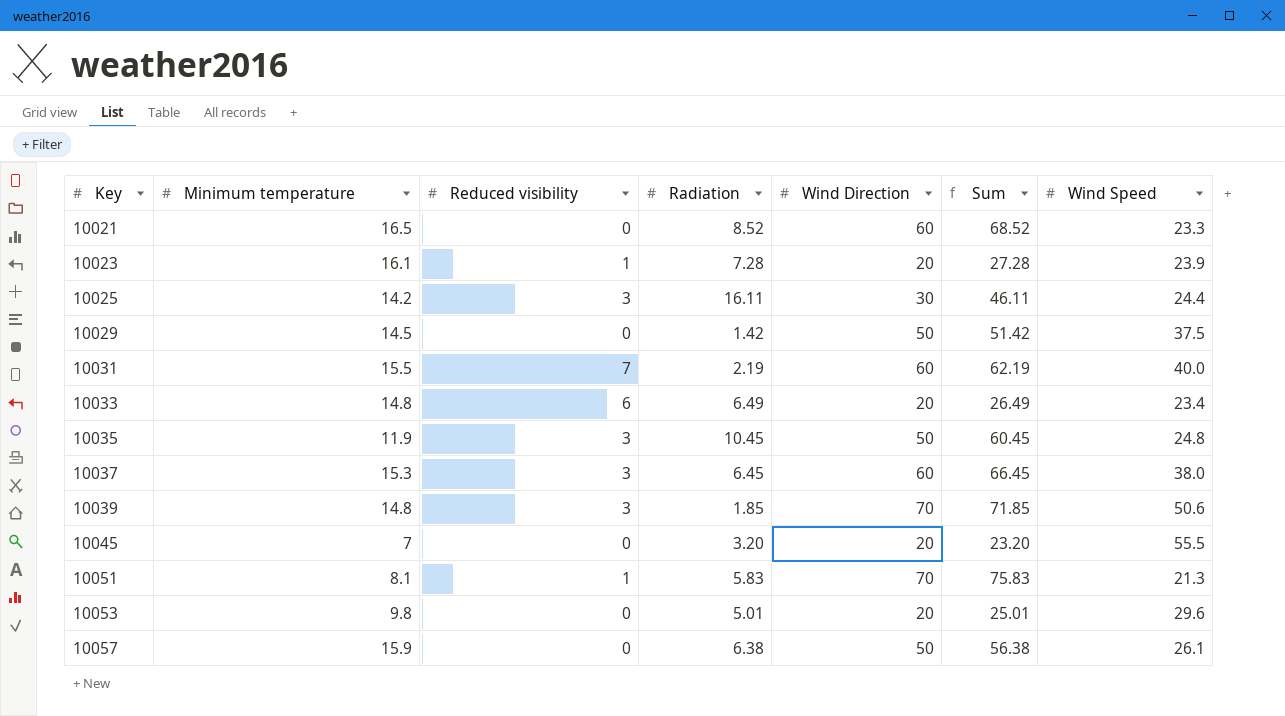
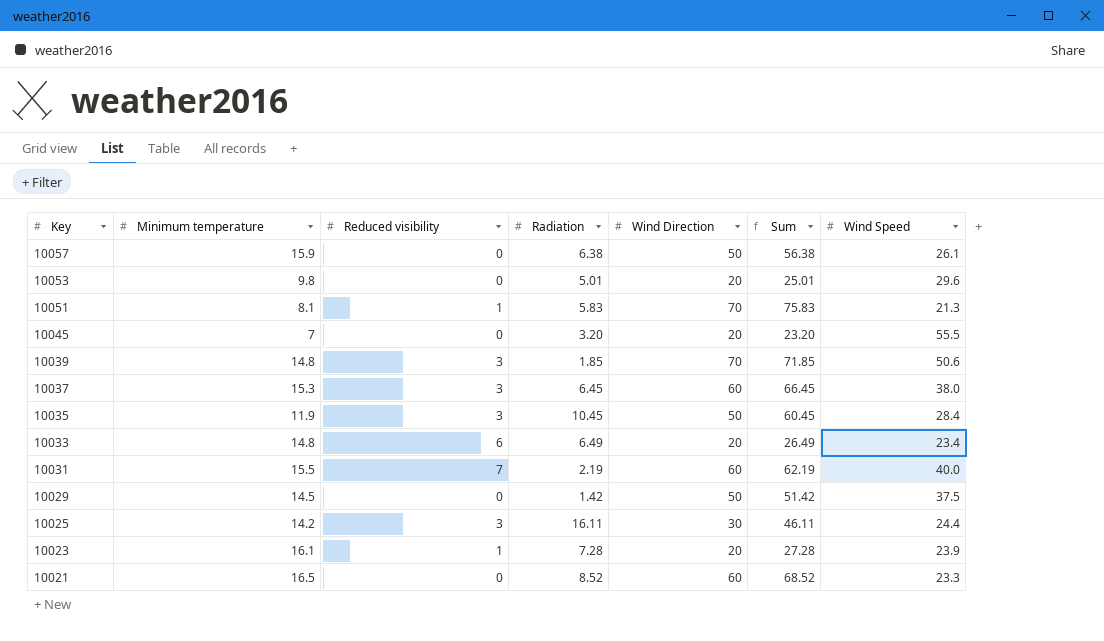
row order: Key ascending -> Key descending
10035 | Wind Speed: 24.8 -> 28.4

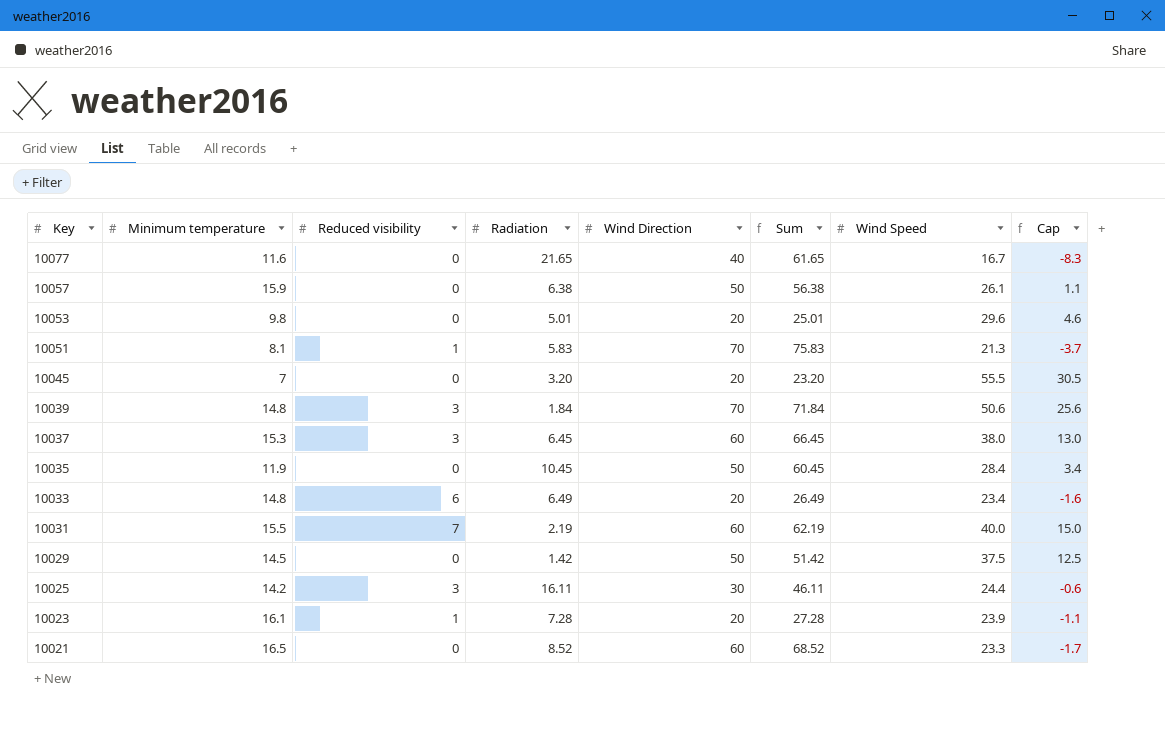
column Cap | formula: none -> [Wind Speed] - 25
row 10077: none -> 11.6 | 0 | 21.65 | 40 | 61.65 | 16.7 | -8.3
10039 | Radiation: 1.85 -> 1.84
10039 | Sum: 71.85 -> 71.84
10035 | Reduced visibility: 3 -> 0

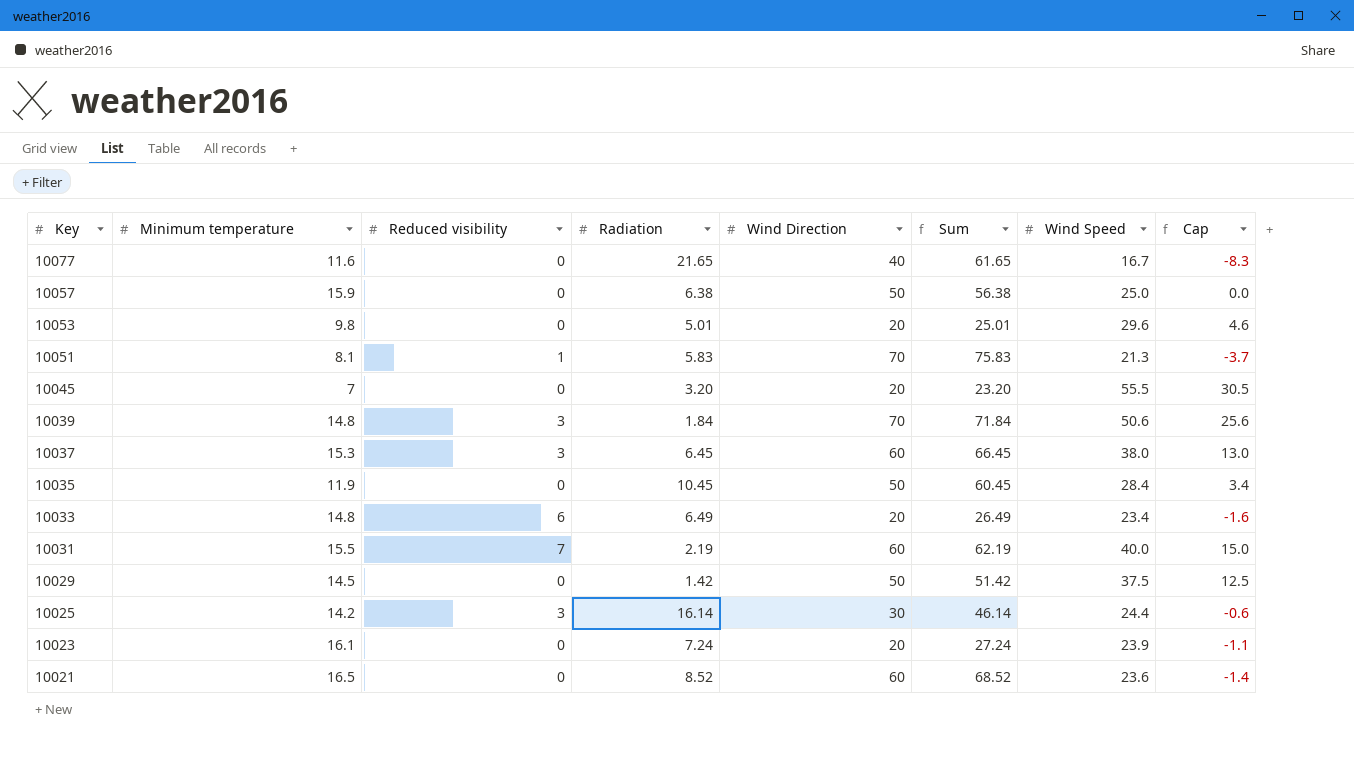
10057 | Wind Speed: 26.1 -> 25.0
10057 | Cap: 1.1 -> 0.0
10025 | Radiation: 16.11 -> 16.14
10025 | Sum: 46.11 -> 46.14
10023 | Reduced visibility: 1 -> 0
10023 | Radiation: 7.28 -> 7.24
10023 | Sum: 27.28 -> 27.24
10021 | Wind Speed: 23.3 -> 23.6
10021 | Cap: -1.7 -> -1.4

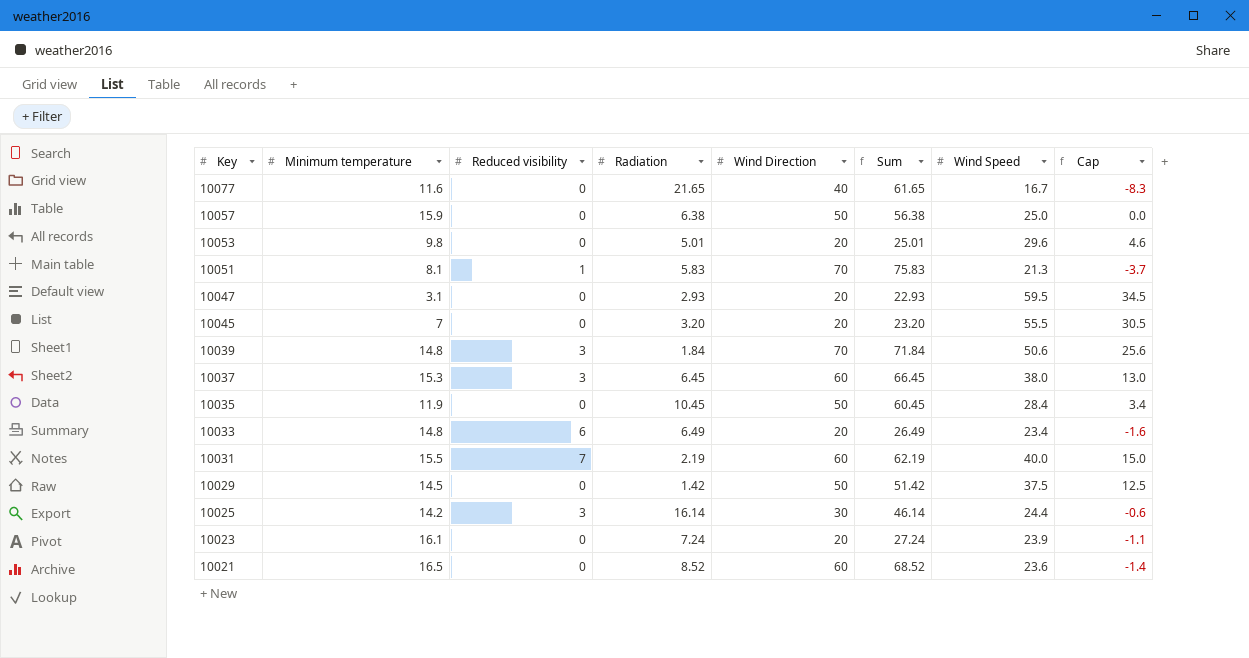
row 10047: none -> 3.1 | 0 | 2.93 | 20 | 22.93 | 59.5 | 34.5

